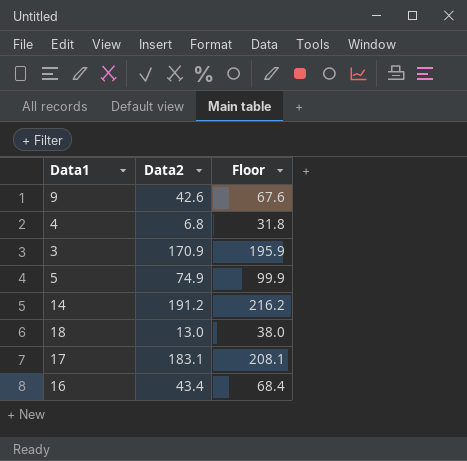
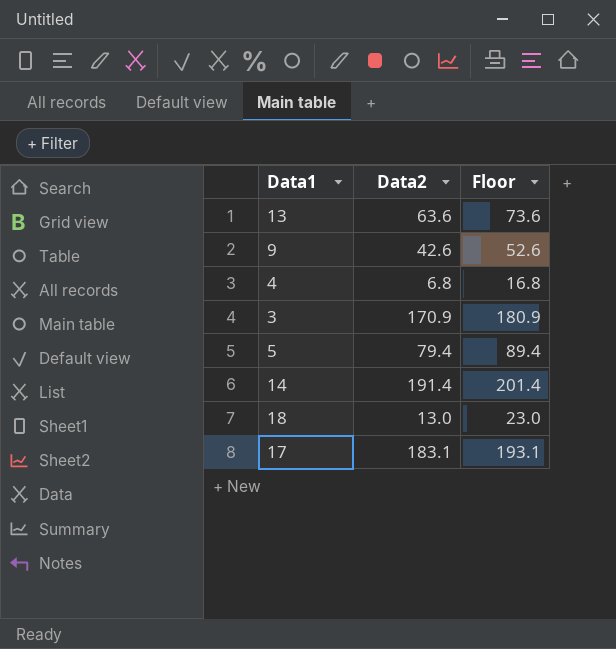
column Floor | formula: [Data2] + 25 -> [Data2] + 10
row 16: 43.4 | 68.4 -> none
row 13: none -> 63.6 | 73.6
5 | Data2: 74.9 -> 79.4
14 | Data2: 191.2 -> 191.4

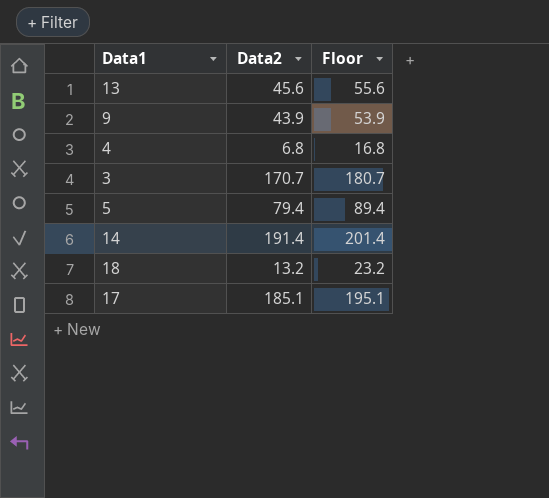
13 | Data2: 63.6 -> 45.6
13 | Floor: 73.6 -> 55.6
9 | Data2: 42.6 -> 43.9
9 | Floor: 52.6 -> 53.9
3 | Data2: 170.9 -> 170.7
3 | Floor: 180.9 -> 180.7
18 | Data2: 13.0 -> 13.2
18 | Floor: 23.0 -> 23.2
17 | Data2: 183.1 -> 185.1
17 | Floor: 193.1 -> 195.1

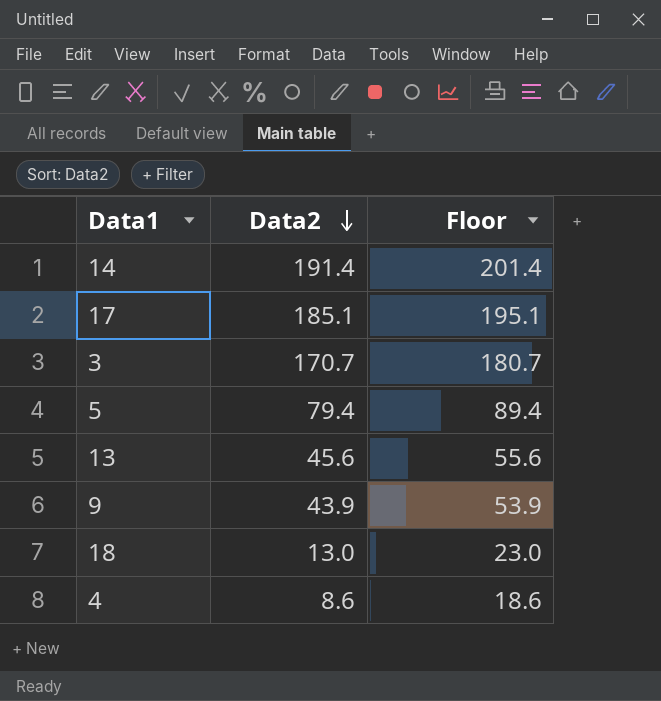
row order: none -> Data2 descending
18 | Data2: 13.2 -> 13.0
18 | Floor: 23.2 -> 23.0
4 | Data2: 6.8 -> 8.6
4 | Floor: 16.8 -> 18.6

